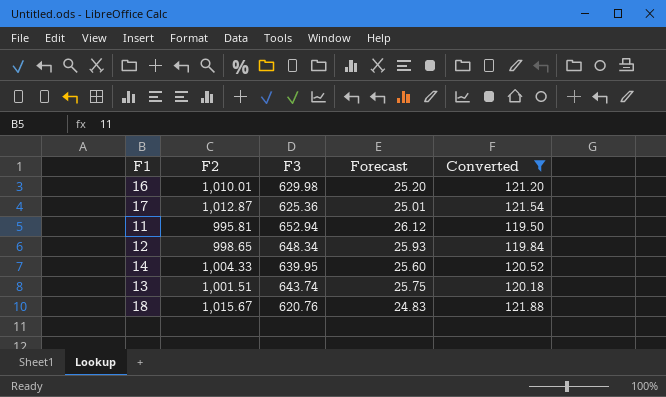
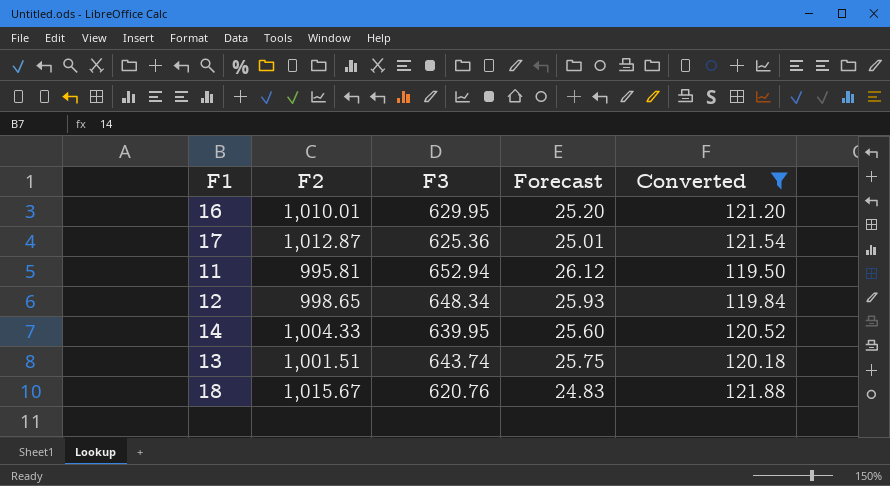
16 | F3: 629.98 -> 629.95

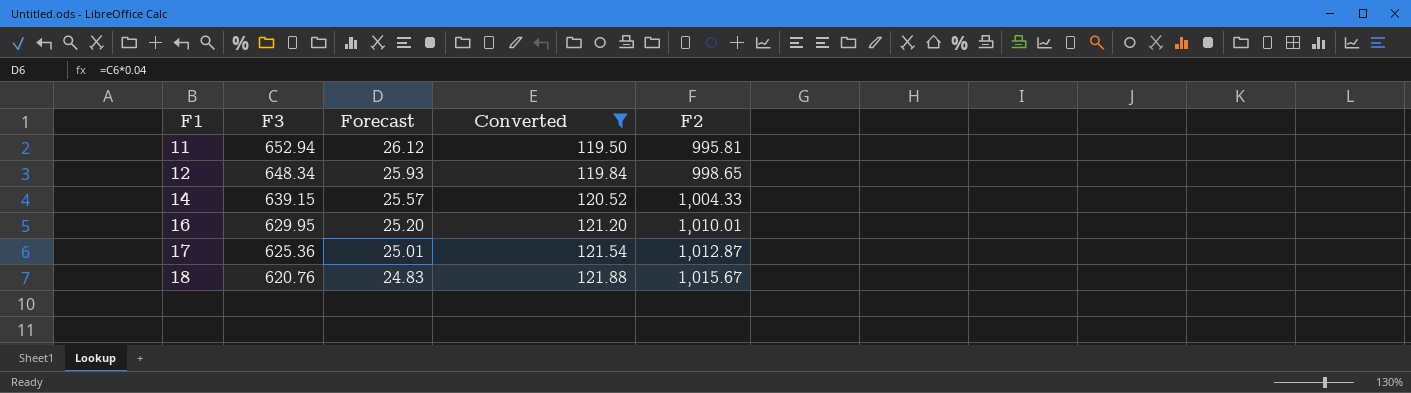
row order: none -> F1 ascending
column F2 | position: 2 -> 5
row 13: 1,001.51 | 643.74 | 25.75 | 120.18 -> none
14 | F3: 639.95 -> 639.15
14 | Forecast: 25.60 -> 25.57

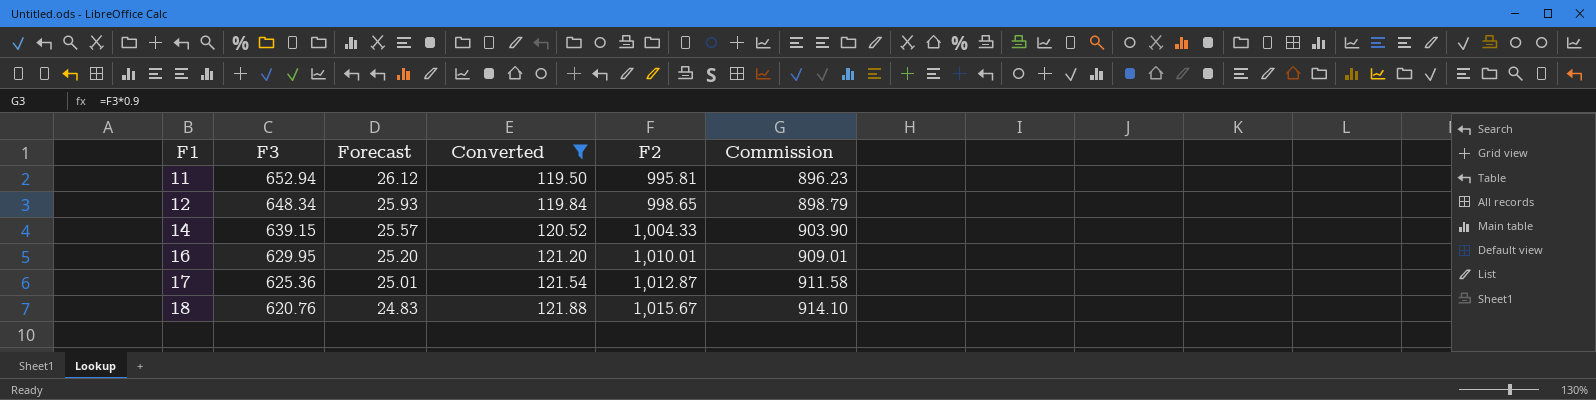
column Commission | formula: none -> [F2] * 0.9

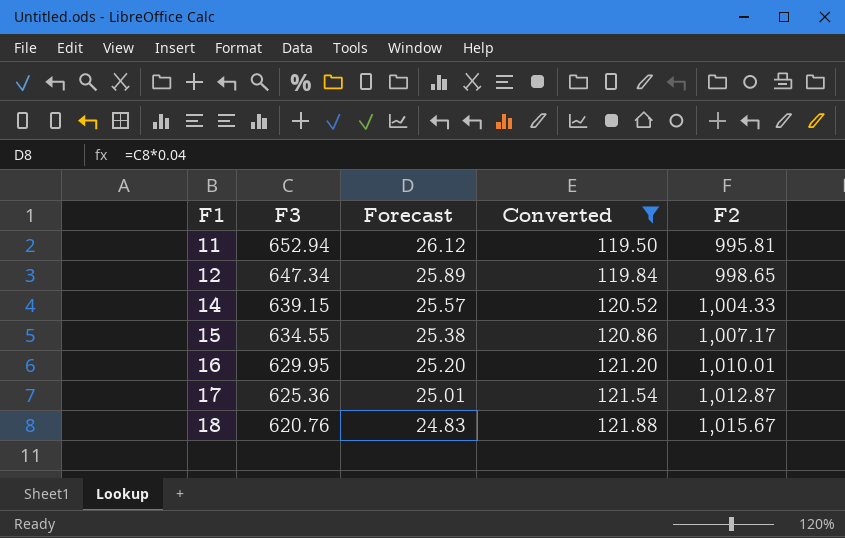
column Commission | formula: [F2] * 0.9 -> none
12 | F3: 648.34 -> 647.34
12 | Forecast: 25.93 -> 25.89
row 15: none -> 634.55 | 25.38 | 120.86 | 1,007.17

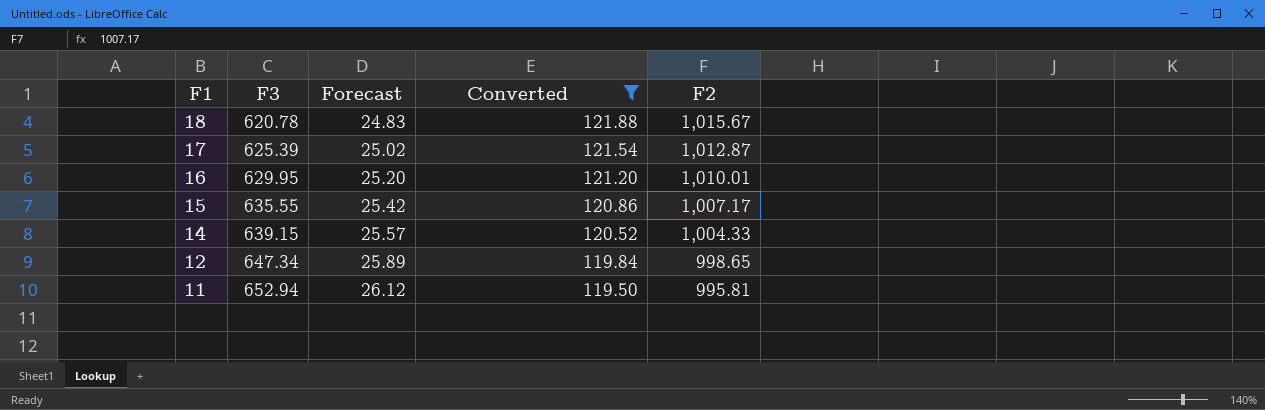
row order: F1 ascending -> F1 descending
18 | F3: 620.76 -> 620.78
17 | F3: 625.36 -> 625.39
17 | Forecast: 25.01 -> 25.02
15 | F3: 634.55 -> 635.55
15 | Forecast: 25.38 -> 25.42

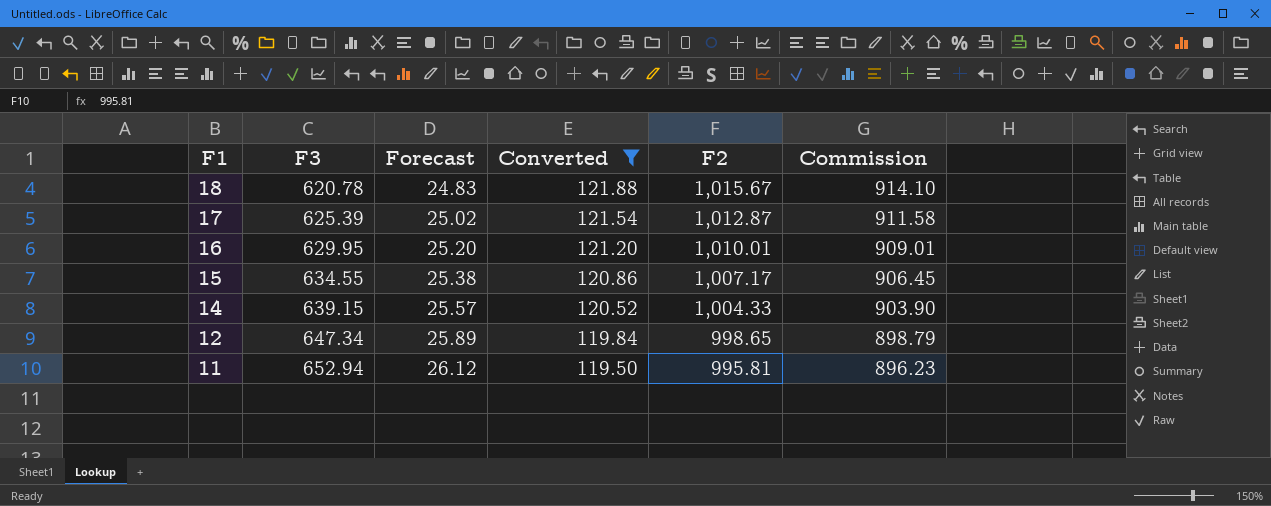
column Commission | formula: none -> [F2] * 0.9
15 | F3: 635.55 -> 634.55
15 | Forecast: 25.42 -> 25.38

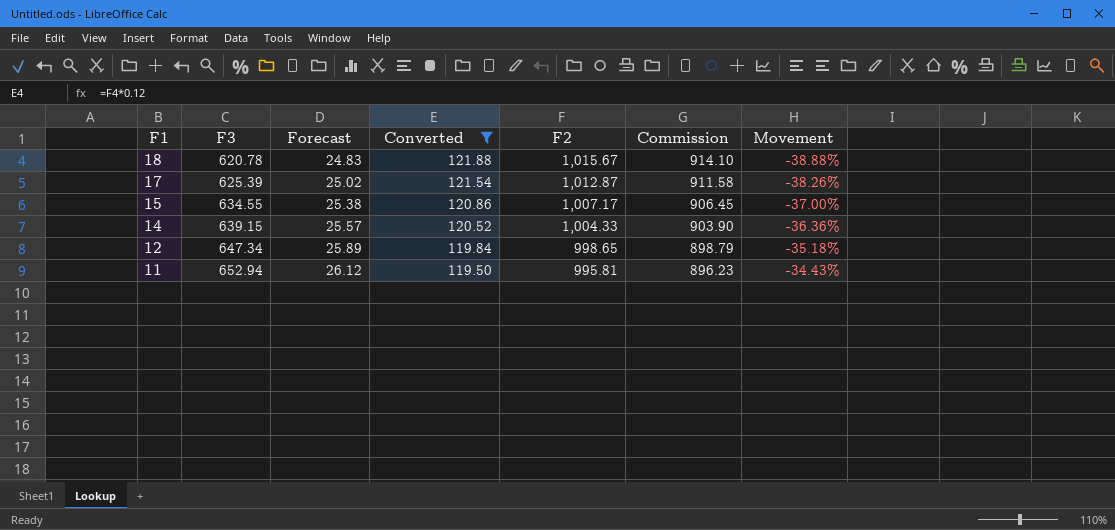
column Movement | formula: none -> ([F3] - [F2]) / [F2]
row 16: 629.95 | 25.20 | 121.20 | 1,010.01 | 909.01 -> none

